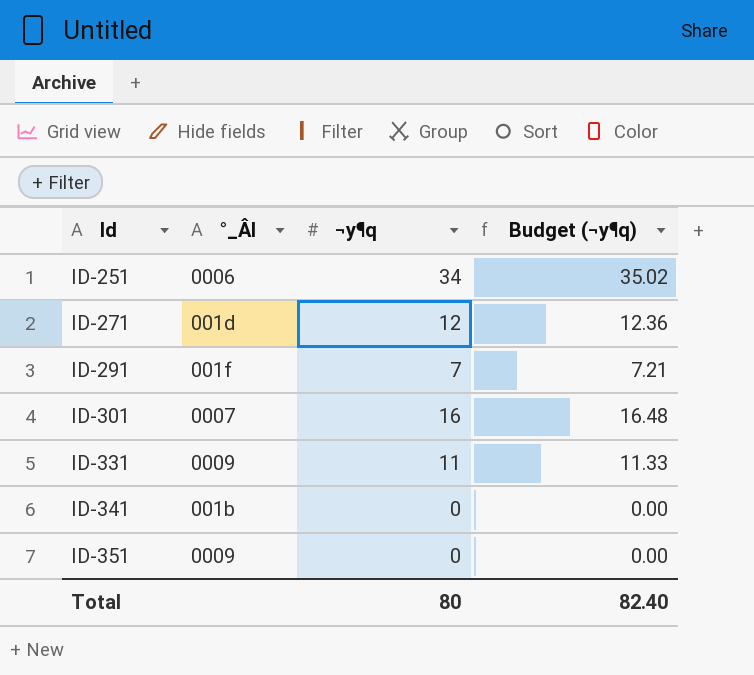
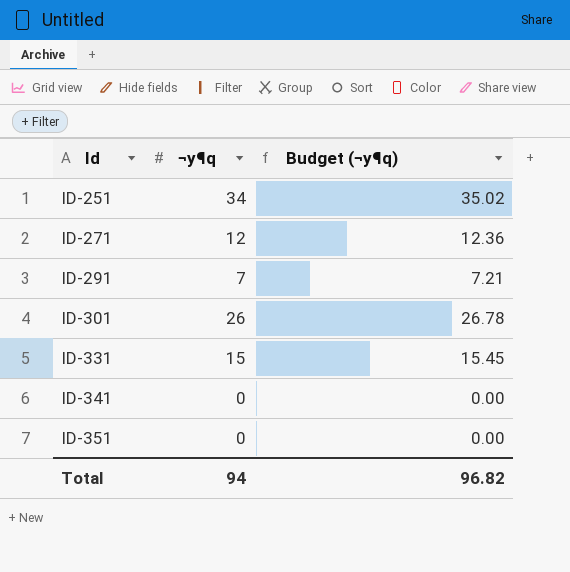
column °_ÂI | position: 2 -> none
ID-301 | ¬y¶q: 16 -> 26
ID-301 | Budget (¬y¶q): 16.48 -> 26.78
ID-331 | ¬y¶q: 11 -> 15
ID-331 | Budget (¬y¶q): 11.33 -> 15.45
Total | ¬y¶q: 80 -> 94
Total | Budget (¬y¶q): 82.40 -> 96.82

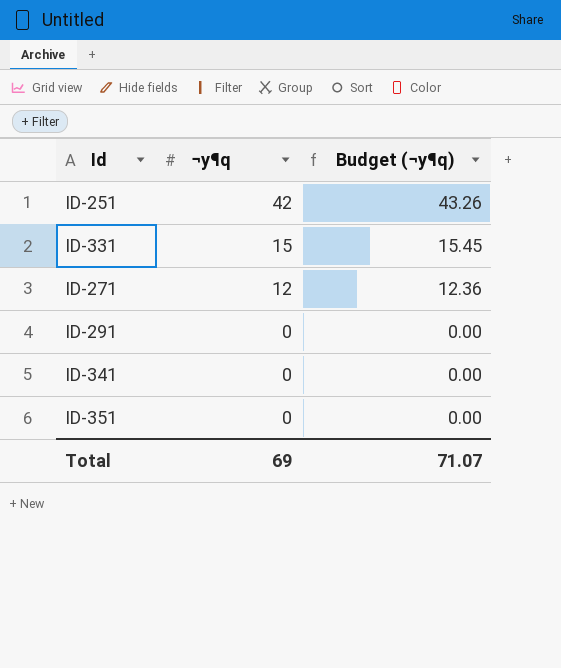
row order: Id ascending -> ¬y¶q descending
row ID-301: 26 | 26.78 -> none
ID-251 | ¬y¶q: 34 -> 42
ID-251 | Budget (¬y¶q): 35.02 -> 43.26
ID-291 | ¬y¶q: 7 -> 0
ID-291 | Budget (¬y¶q): 7.21 -> 0.00
Total | ¬y¶q: 94 -> 69
Total | Budget (¬y¶q): 96.82 -> 71.07

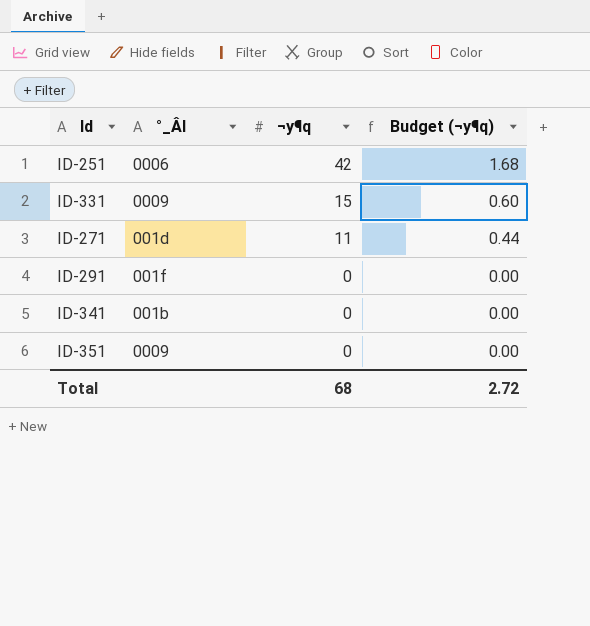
column °_ÂI | position: none -> 2
column Budget (¬y¶q) | formula: [¬y¶q] * 1.03 -> [¬y¶q] * 0.04
ID-271 | ¬y¶q: 12 -> 11
Total | ¬y¶q: 69 -> 68
Total | Budget (¬y¶q): 71.07 -> 2.72

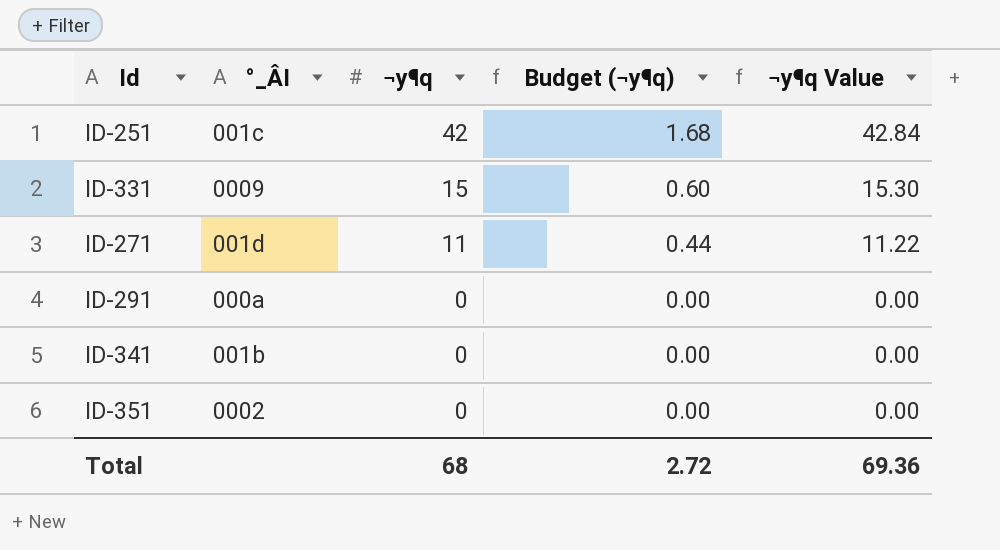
column ¬y¶q Value | formula: none -> [¬y¶q] * 1.02
ID-251 | °_ÂI: 0006 -> 001c
ID-291 | °_ÂI: 001f -> 000a
ID-351 | °_ÂI: 0009 -> 0002

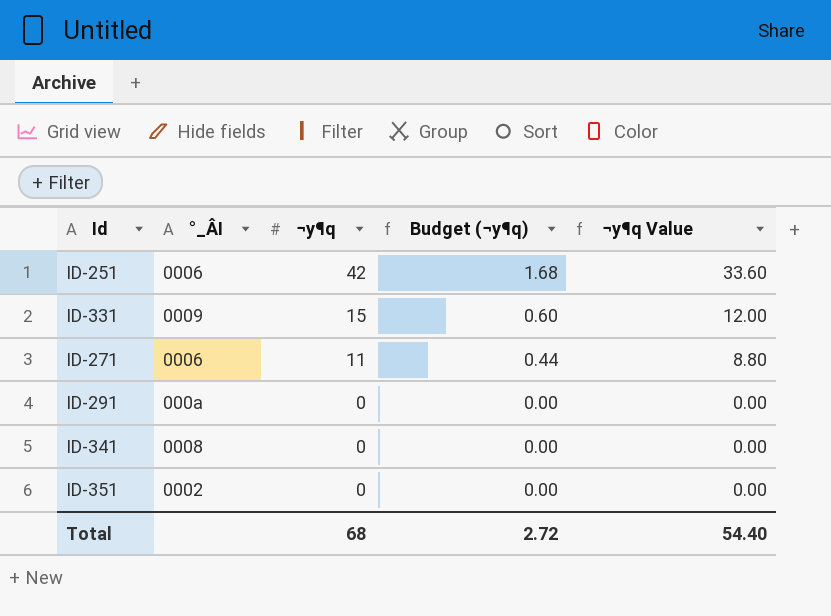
column ¬y¶q Value | formula: [¬y¶q] * 1.02 -> [¬y¶q] * 0.8
ID-251 | °_ÂI: 001c -> 0006
ID-271 | °_ÂI: 001d -> 0006
ID-341 | °_ÂI: 001b -> 0008
Total | ¬y¶q Value: 69.36 -> 54.40

